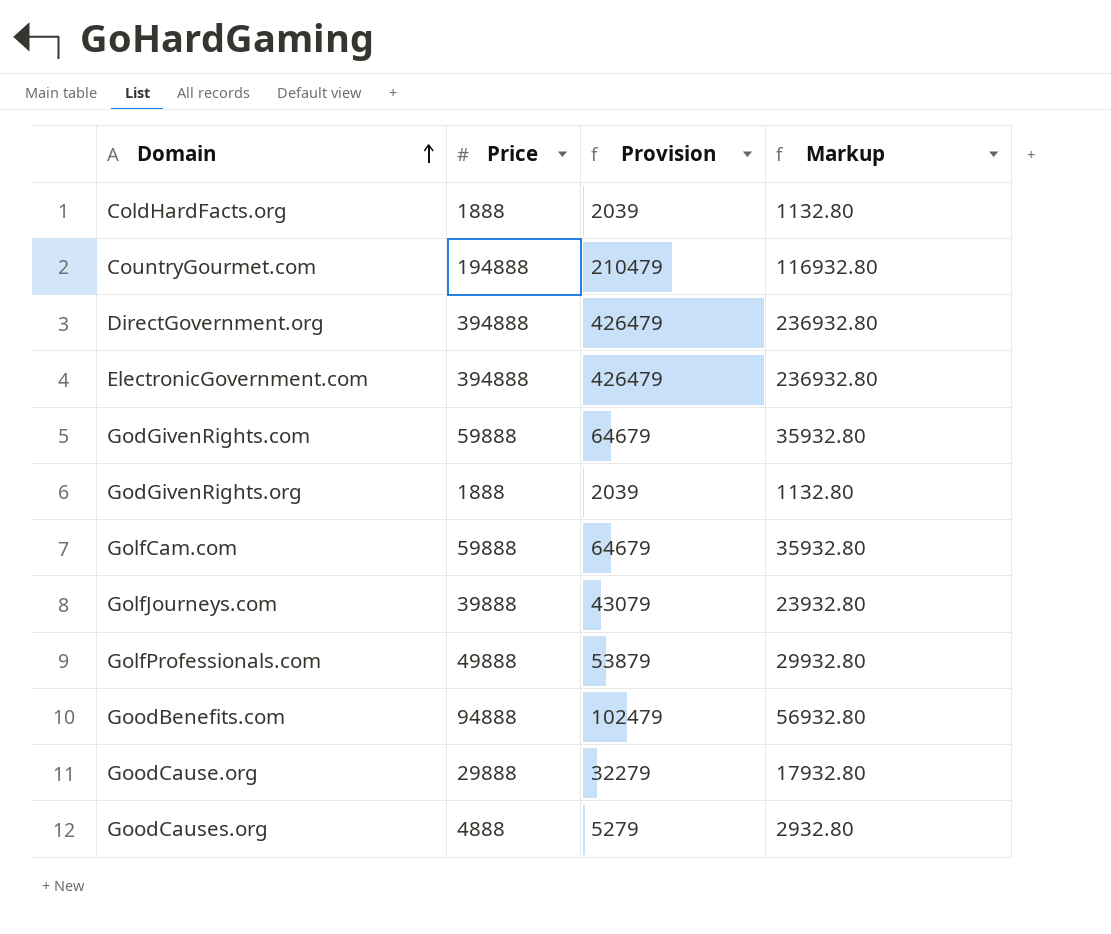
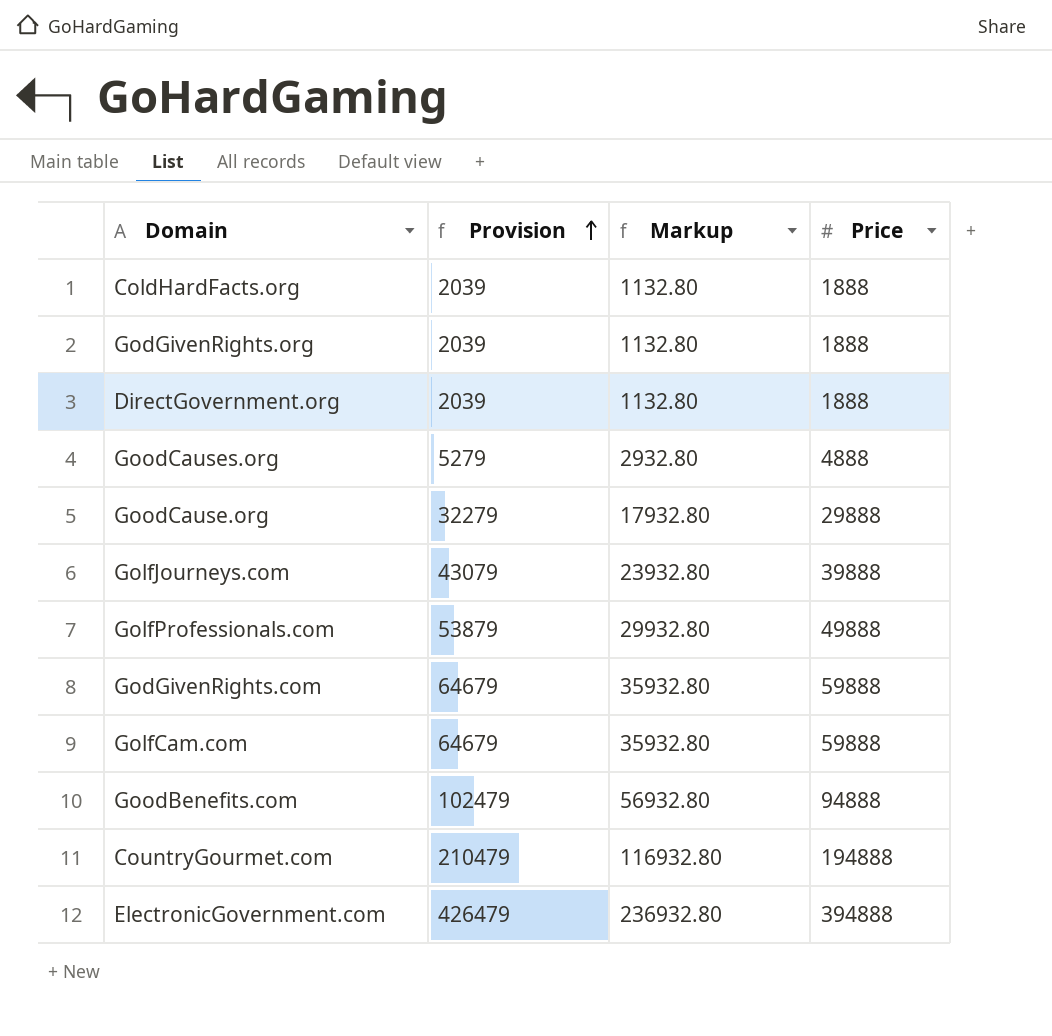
row order: Domain ascending -> Provision ascending
column Price | position: 2 -> 4
DirectGovernment.org | Provision: 426479 -> 2039
DirectGovernment.org | Markup: 236932.80 -> 1132.80
DirectGovernment.org | Price: 394888 -> 1888

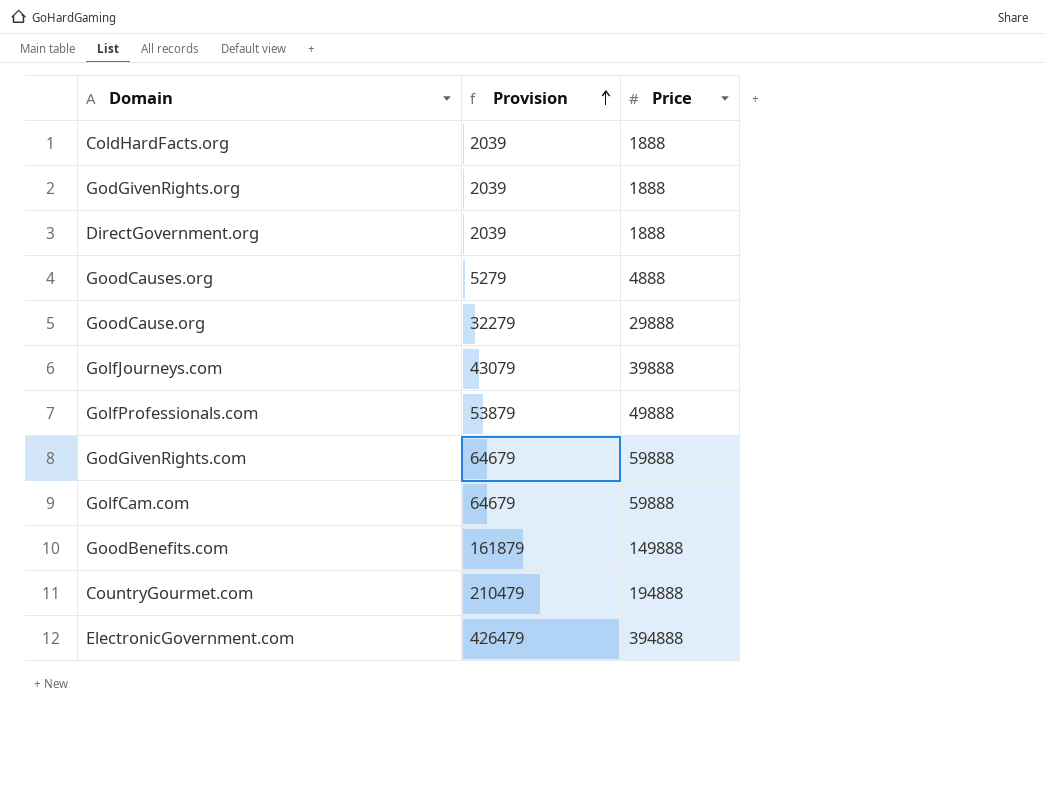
column Markup | formula: [Price] * 0.6 -> none
GoodBenefits.com | Provision: 102479 -> 161879
GoodBenefits.com | Price: 94888 -> 149888

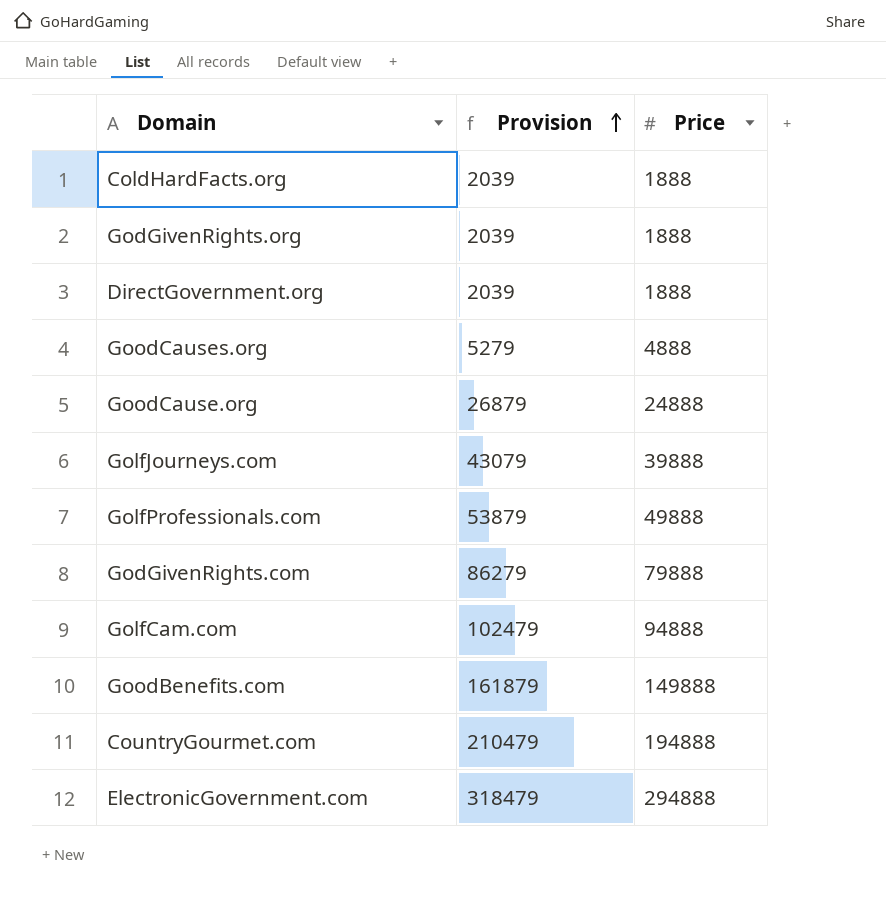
GoodCause.org | Provision: 32279 -> 26879
GoodCause.org | Price: 29888 -> 24888
GodGivenRights.com | Provision: 64679 -> 86279
GodGivenRights.com | Price: 59888 -> 79888
GolfCam.com | Provision: 64679 -> 102479
GolfCam.com | Price: 59888 -> 94888
ElectronicGovernment.com | Provision: 426479 -> 318479
ElectronicGovernment.com | Price: 394888 -> 294888

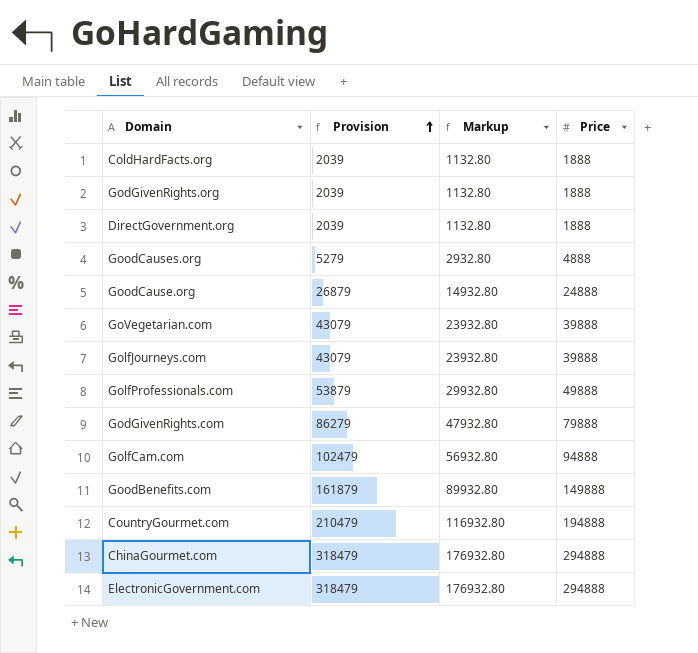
column Markup | formula: none -> [Price] * 0.6
row GoVegetarian.com: none -> 43079 | 23932.80 | 39888
row ChinaGourmet.com: none -> 318479 | 176932.80 | 294888

